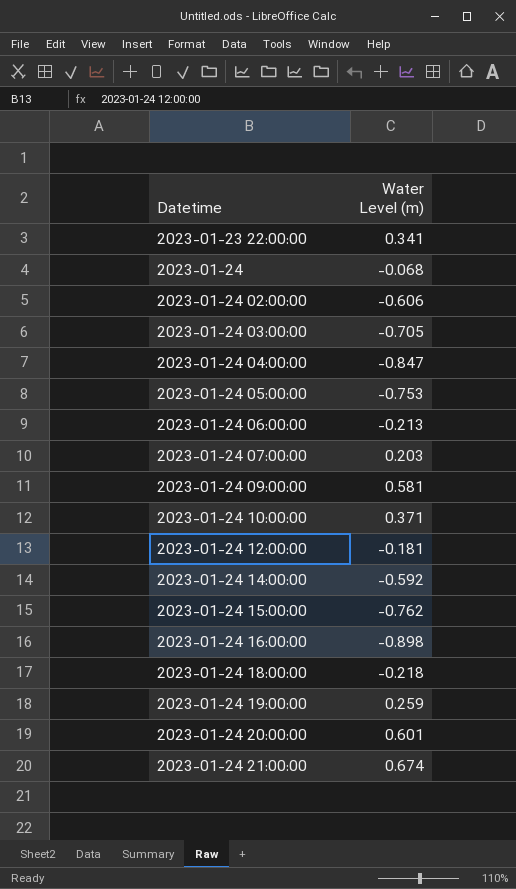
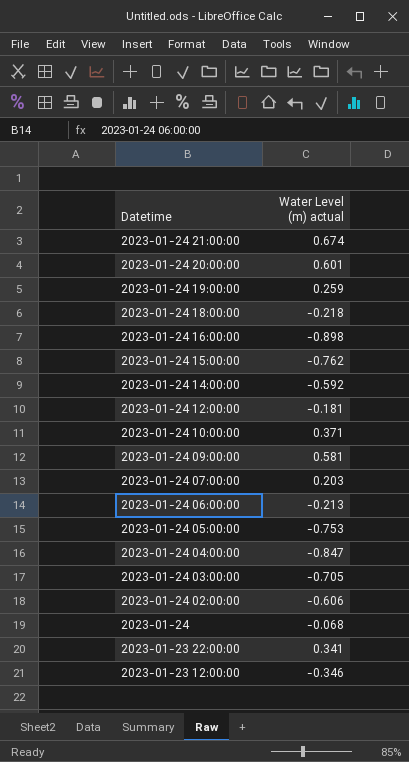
row order: Datetime ascending -> Datetime descending
column name: Water Level (m) -> Water Level (m) actual
row 2023-01-23 12:00:00: none -> -0.346

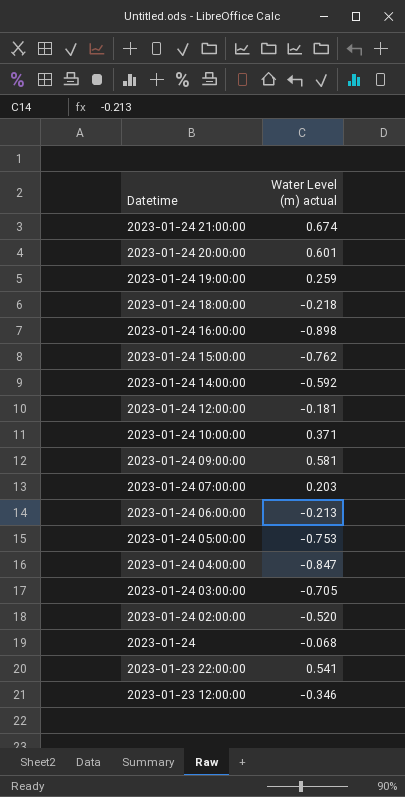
2023-01-24 02:00:00 | Water Level (m) actual: -0.606 -> -0.520
2023-01-23 22:00:00 | Water Level (m) actual: 0.341 -> 0.541

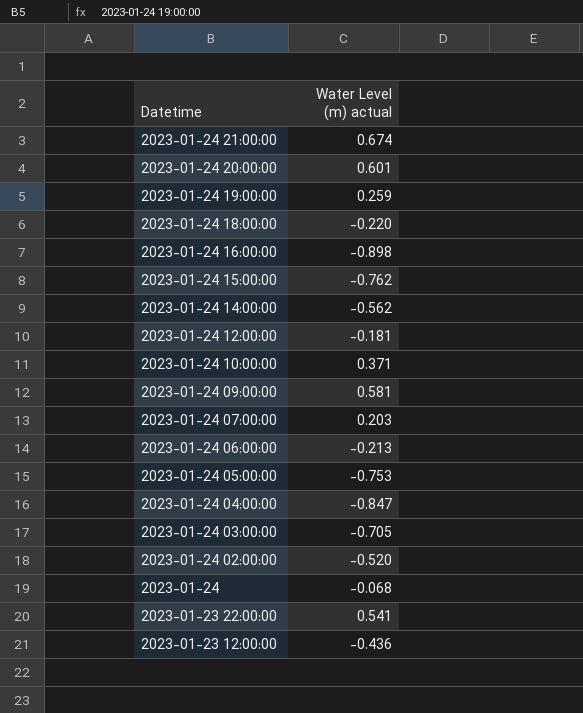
2023-01-24 18:00:00 | Water Level (m) actual: -0.218 -> -0.220
2023-01-24 14:00:00 | Water Level (m) actual: -0.592 -> -0.562
2023-01-23 12:00:00 | Water Level (m) actual: -0.346 -> -0.436

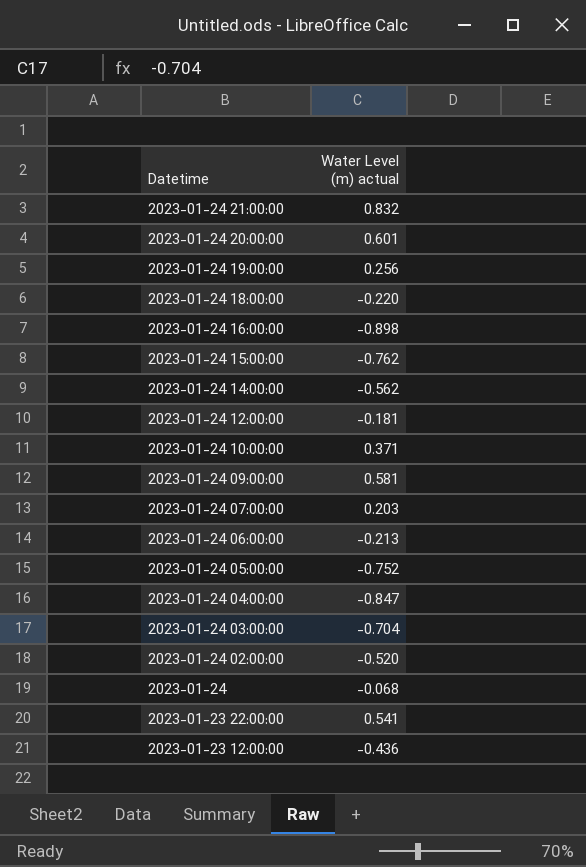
2023-01-24 21:00:00 | Water Level (m) actual: 0.674 -> 0.832
2023-01-24 19:00:00 | Water Level (m) actual: 0.259 -> 0.256
2023-01-24 05:00:00 | Water Level (m) actual: -0.753 -> -0.752
2023-01-24 03:00:00 | Water Level (m) actual: -0.705 -> -0.704

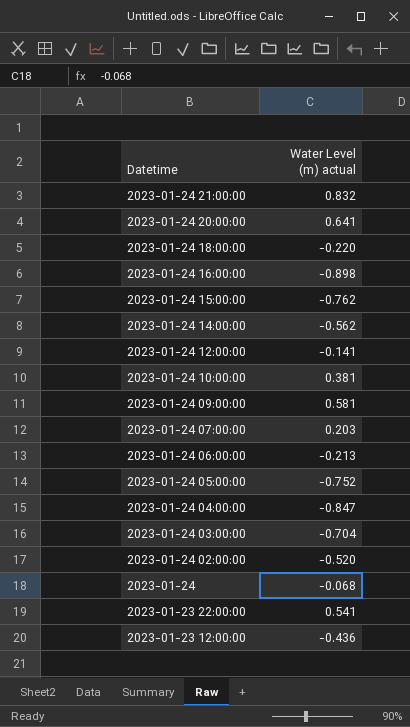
row 2023-01-24 19:00:00: 0.256 -> none
2023-01-24 20:00:00 | Water Level (m) actual: 0.601 -> 0.641
2023-01-24 12:00:00 | Water Level (m) actual: -0.181 -> -0.141
2023-01-24 10:00:00 | Water Level (m) actual: 0.371 -> 0.381

